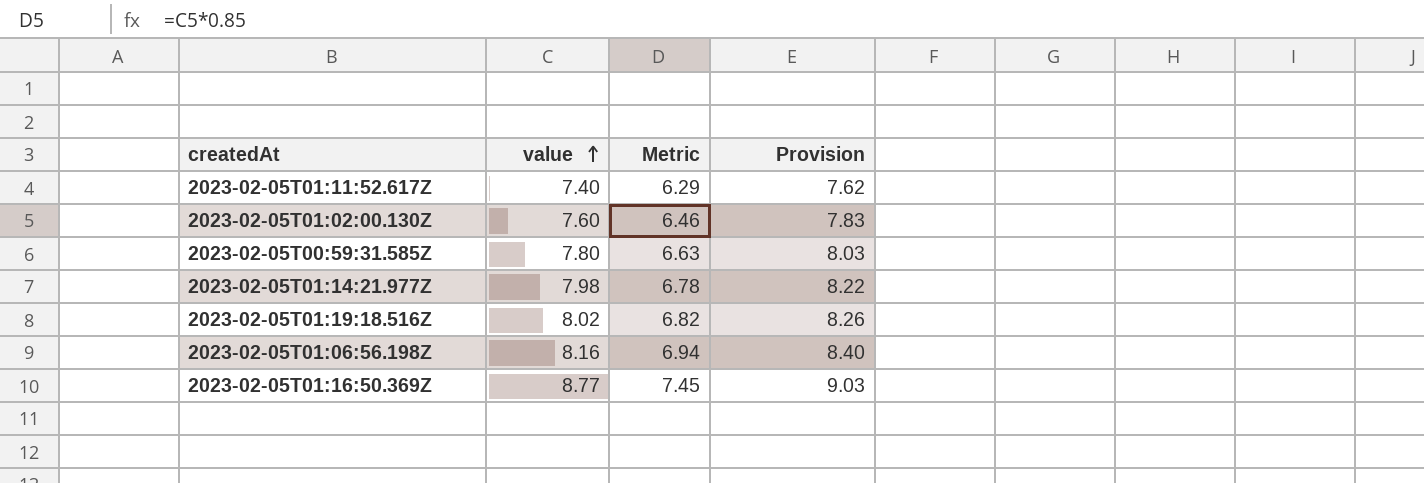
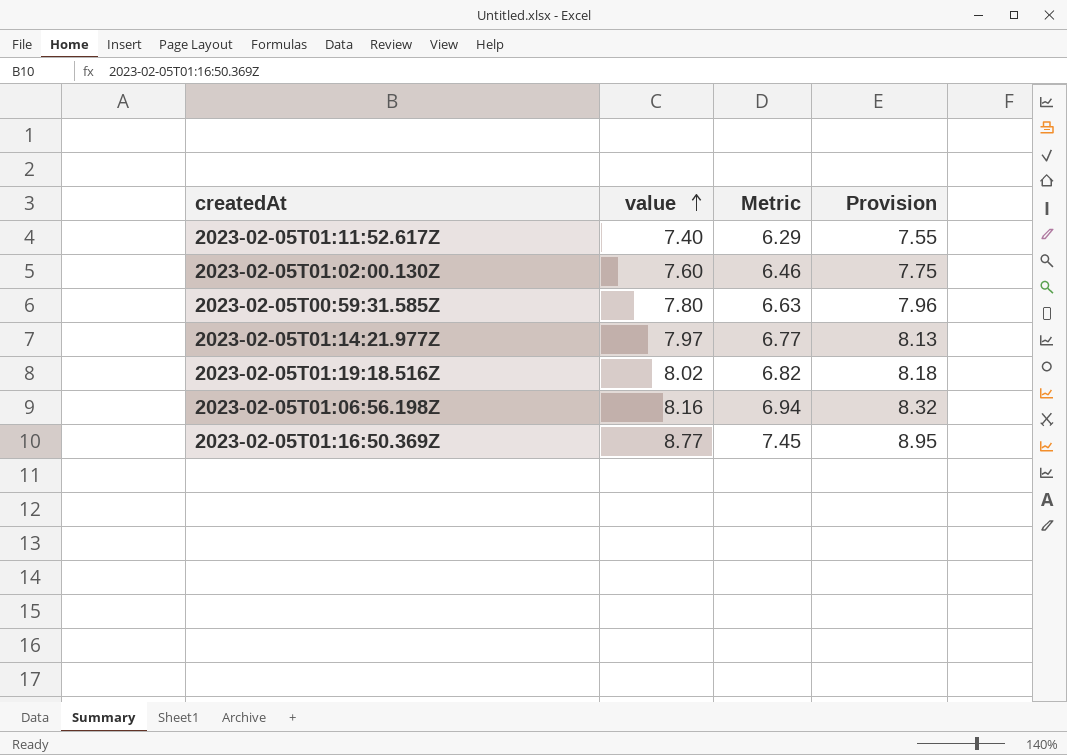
column Provision | formula: [value] * 1.03 -> [value] * 1.02
2023-02-05T01:14:21.977Z | value: 7.98 -> 7.97
2023-02-05T01:14:21.977Z | Metric: 6.78 -> 6.77

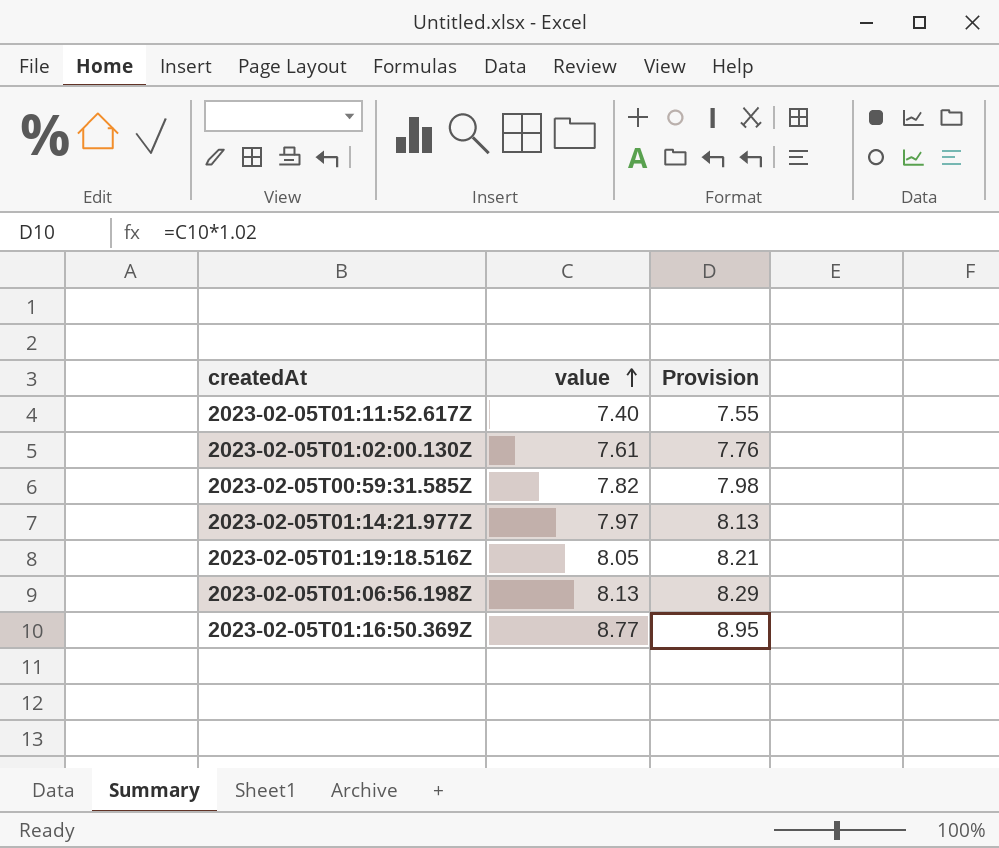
column Metric | formula: [value] * 0.85 -> none
2023-02-05T01:02:00.130Z | value: 7.60 -> 7.61
2023-02-05T01:02:00.130Z | Provision: 7.75 -> 7.76
2023-02-05T00:59:31.585Z | value: 7.80 -> 7.82
2023-02-05T00:59:31.585Z | Provision: 7.96 -> 7.98
2023-02-05T01:19:18.516Z | value: 8.02 -> 8.05
2023-02-05T01:19:18.516Z | Provision: 8.18 -> 8.21
2023-02-05T01:06:56.198Z | value: 8.16 -> 8.13
2023-02-05T01:06:56.198Z | Provision: 8.32 -> 8.29

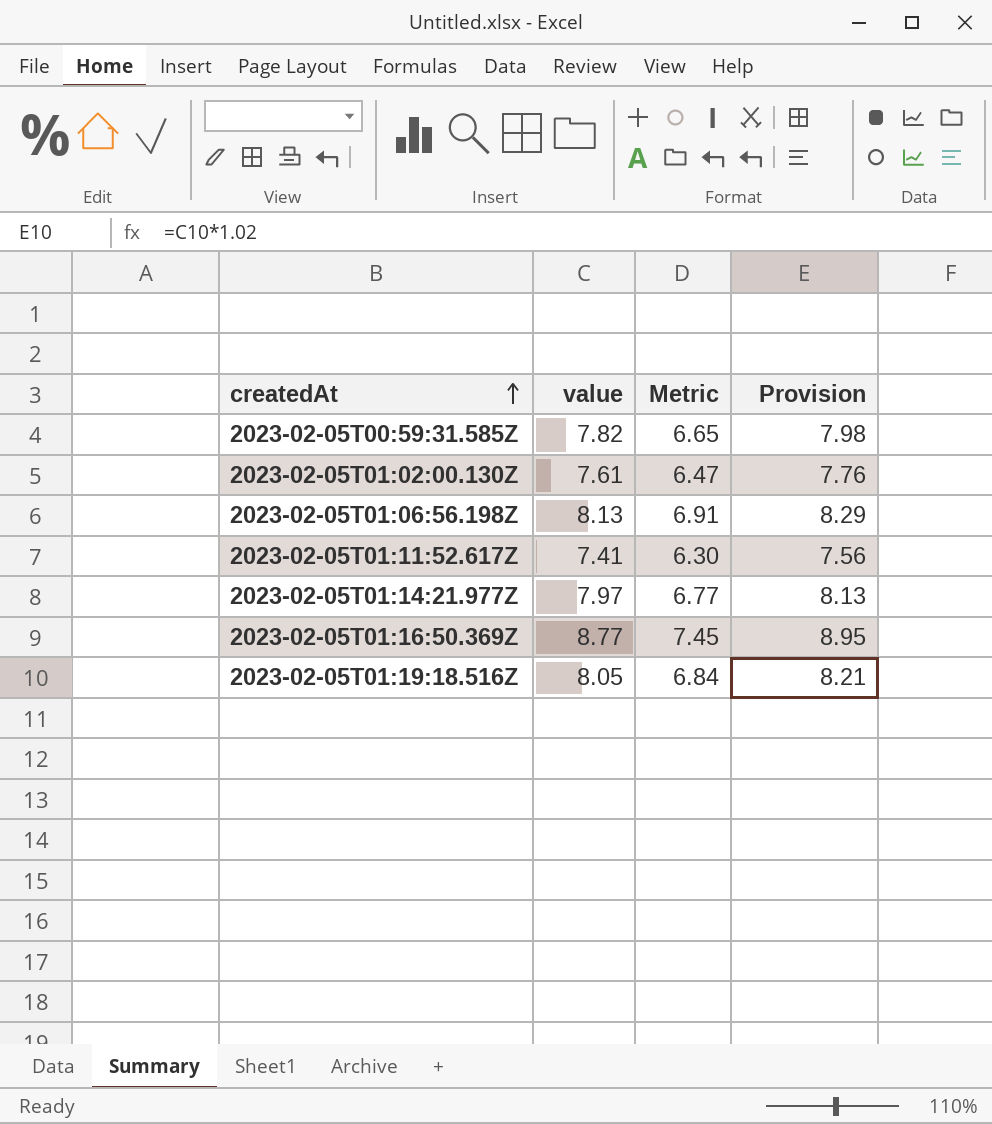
row order: value ascending -> createdAt ascending
column Metric | formula: none -> [value] * 0.85
2023-02-05T01:11:52.617Z | value: 7.40 -> 7.41
2023-02-05T01:11:52.617Z | Provision: 7.55 -> 7.56

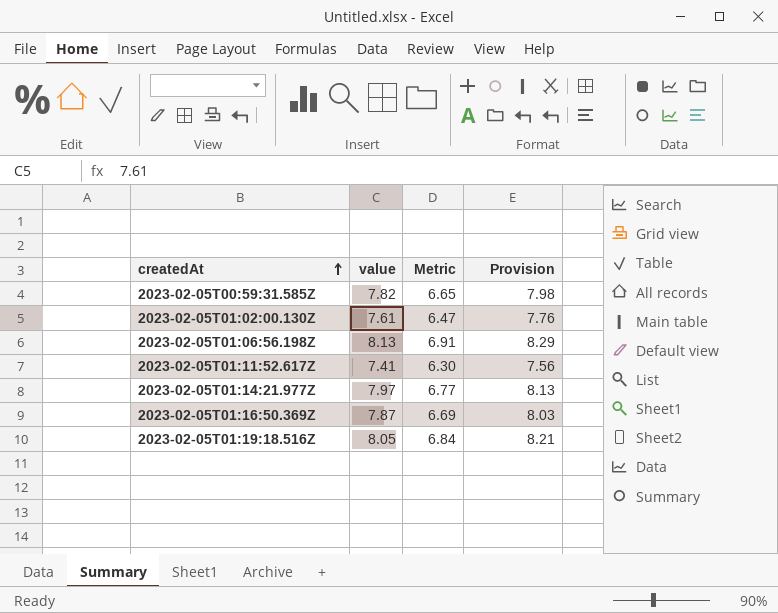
2023-02-05T01:16:50.369Z | value: 8.77 -> 7.87
2023-02-05T01:16:50.369Z | Metric: 7.45 -> 6.69
2023-02-05T01:16:50.369Z | Provision: 8.95 -> 8.03

